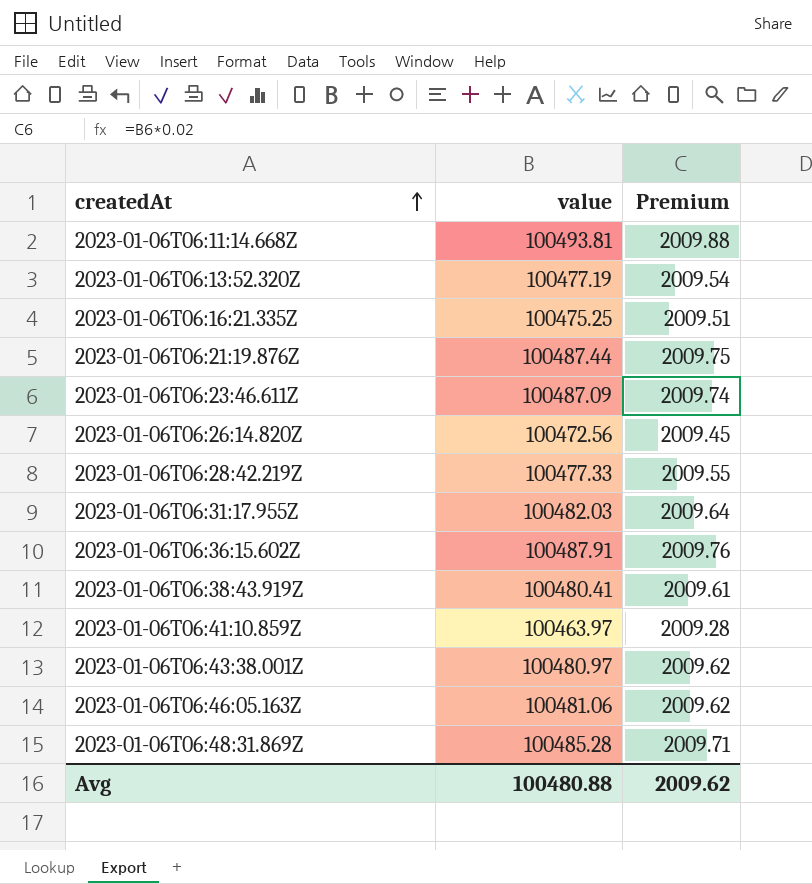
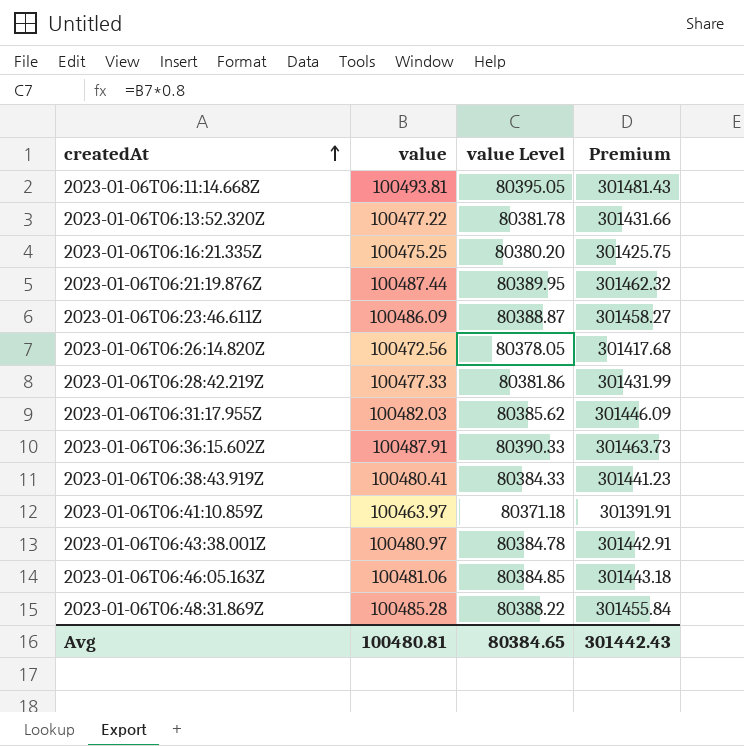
column value Level | formula: none -> [value] * 0.8
column Premium | formula: [value] * 0.02 -> [value] * 3
2023-01-06T06:13:52.320Z | value: 100477.19 -> 100477.22
2023-01-06T06:23:46.611Z | value: 100487.09 -> 100486.09
Avg | value: 100480.88 -> 100480.81
Avg | Premium: 2009.62 -> 301442.43

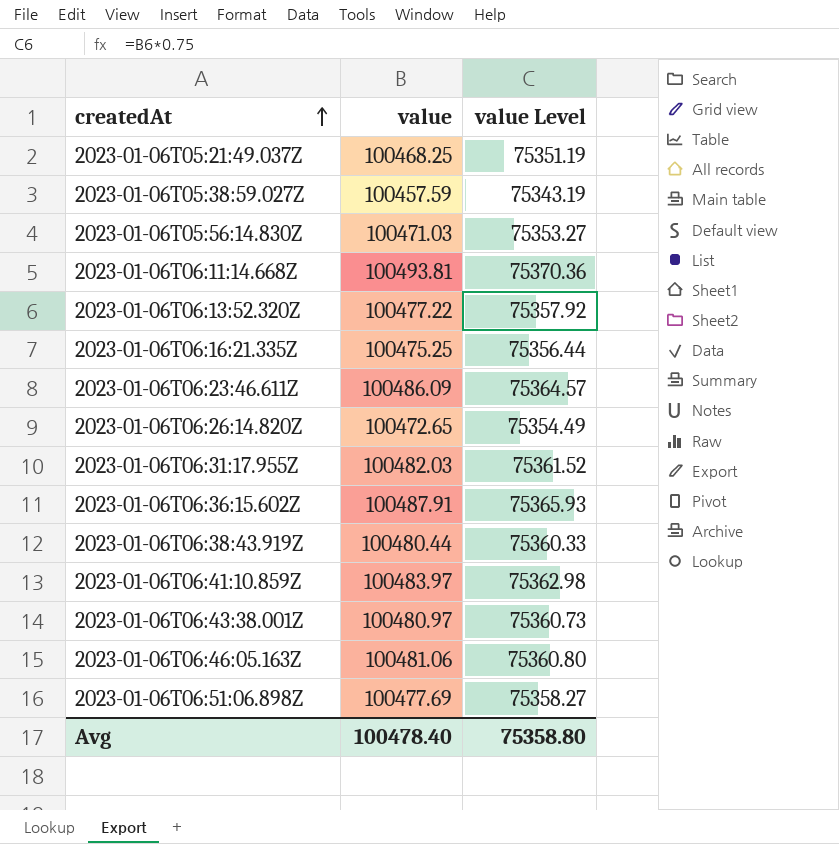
column Premium | formula: [value] * 3 -> none
column value Level | formula: [value] * 0.8 -> [value] * 0.75
row 2023-01-06T06:21:19.876Z: 100487.44 | 80389.95 | 301462.32 -> none
row 2023-01-06T06:28:42.219Z: 100477.33 | 80381.86 | 301431.99 -> none
row 2023-01-06T06:48:31.869Z: 100485.28 | 80388.22 | 301455.84 -> none
row 2023-01-06T05:21:49.037Z: none -> 100468.25 | 75351.19
row 2023-01-06T05:38:59.027Z: none -> 100457.59 | 75343.19
row 2023-01-06T05:56:14.830Z: none -> 100471.03 | 75353.27
2023-01-06T06:26:14.820Z | value: 100472.56 -> 100472.65
2023-01-06T06:38:43.919Z | value: 100480.41 -> 100480.44
2023-01-06T06:41:10.859Z | value: 100463.97 -> 100483.97
row 2023-01-06T06:51:06.898Z: none -> 100477.69 | 75358.27
Avg | value: 100480.81 -> 100478.40
Avg | value Level: 80384.65 -> 75358.80

